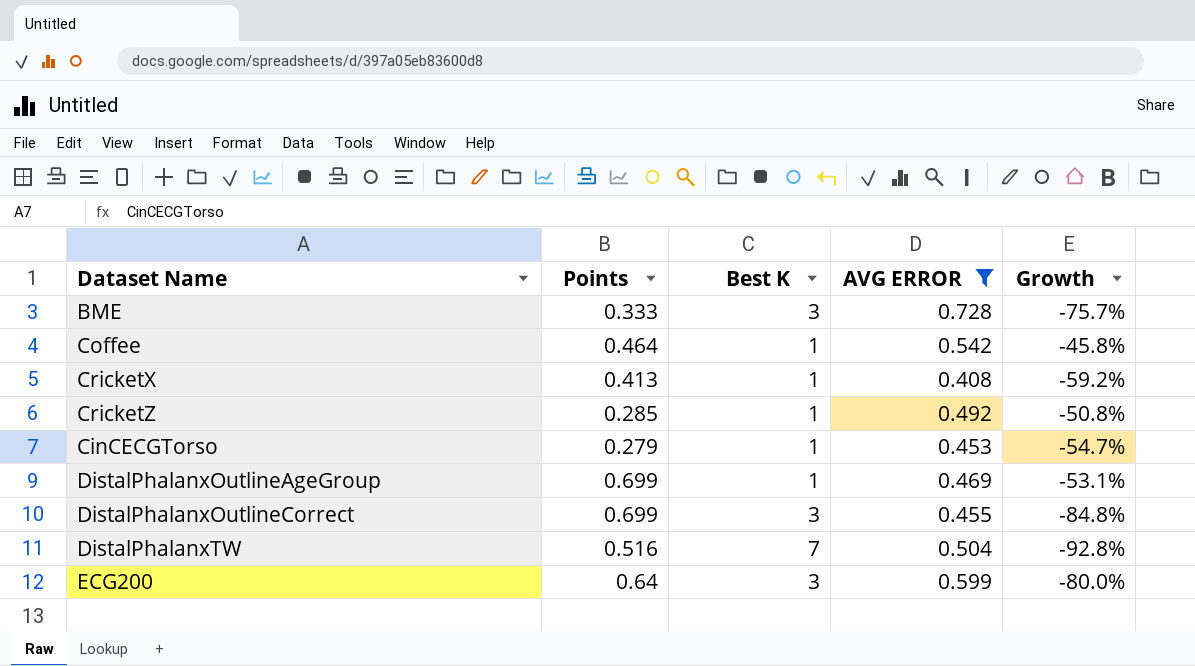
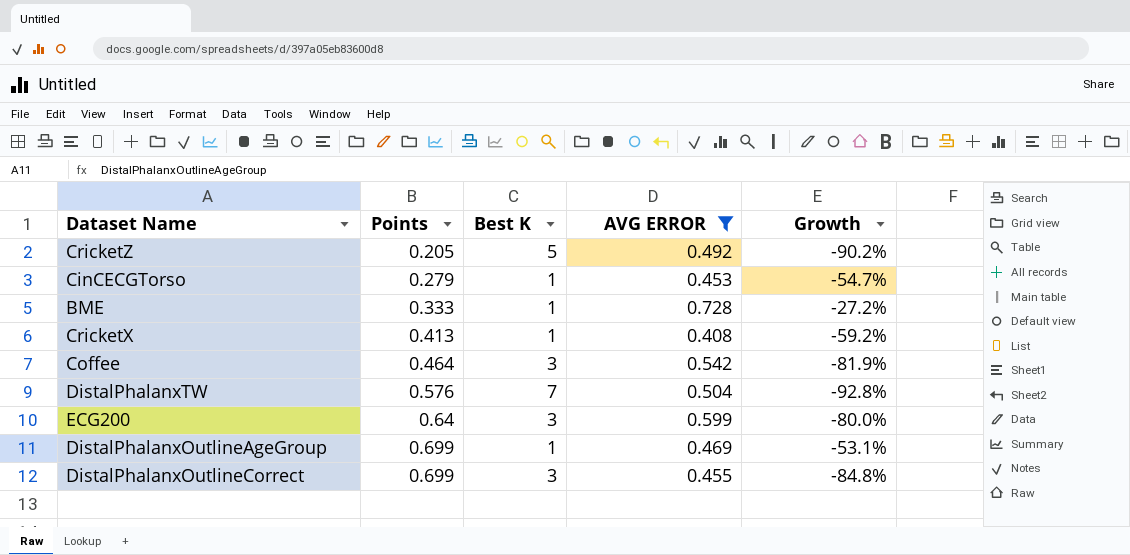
row order: none -> Points ascending
CricketZ | Points: 0.285 -> 0.205
CricketZ | Best K: 1 -> 5
CricketZ | Growth: -50.8% -> -90.2%
BME | Best K: 3 -> 1
BME | Growth: -75.7% -> -27.2%
Coffee | Best K: 1 -> 3
Coffee | Growth: -45.8% -> -81.9%
DistalPhalanxTW | Points: 0.516 -> 0.576

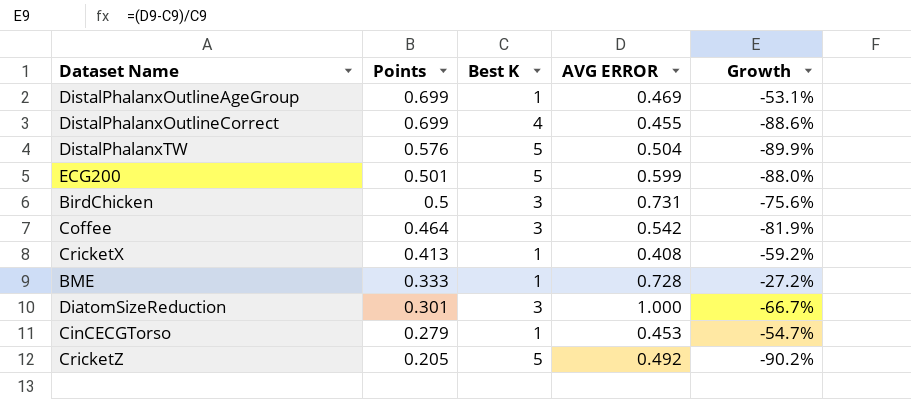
filter: AVG ERROR <= 0.728 -> none
row order: Points ascending -> Points descending
DistalPhalanxOutlineCorrect | Best K: 3 -> 4
DistalPhalanxOutlineCorrect | Growth: -84.8% -> -88.6%
DistalPhalanxTW | Best K: 7 -> 5
DistalPhalanxTW | Growth: -92.8% -> -89.9%
ECG200 | Points: 0.64 -> 0.501
ECG200 | Best K: 3 -> 5
ECG200 | Growth: -80.0% -> -88.0%

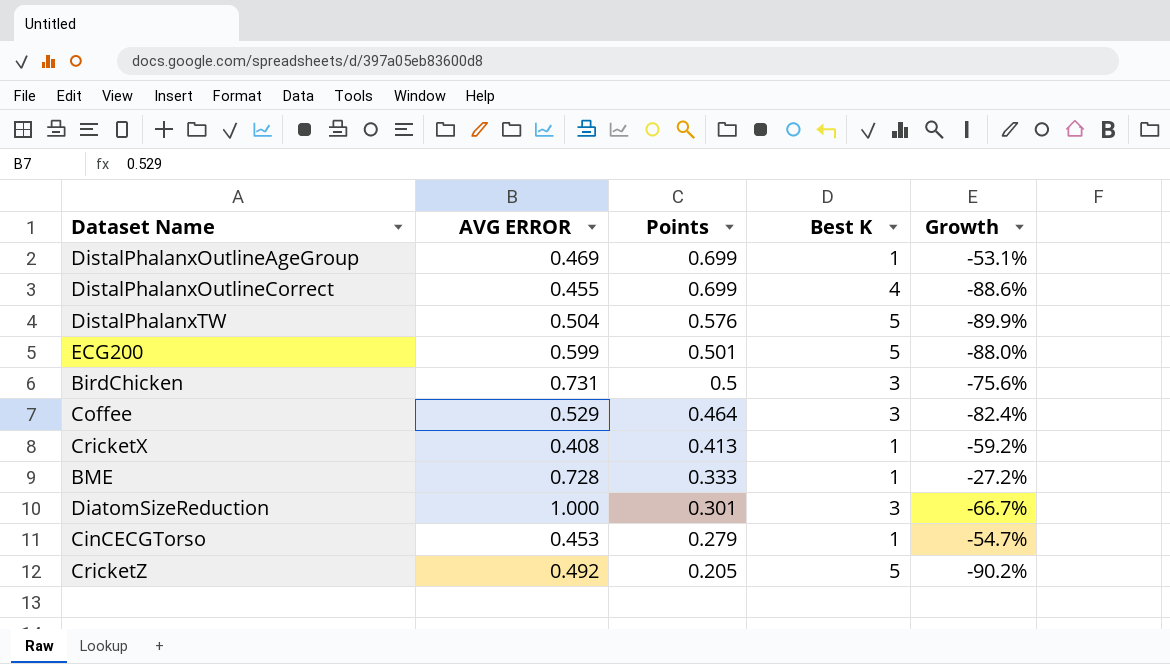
column AVG ERROR | position: 4 -> 2
Coffee | AVG ERROR: 0.542 -> 0.529
Coffee | Growth: -81.9% -> -82.4%

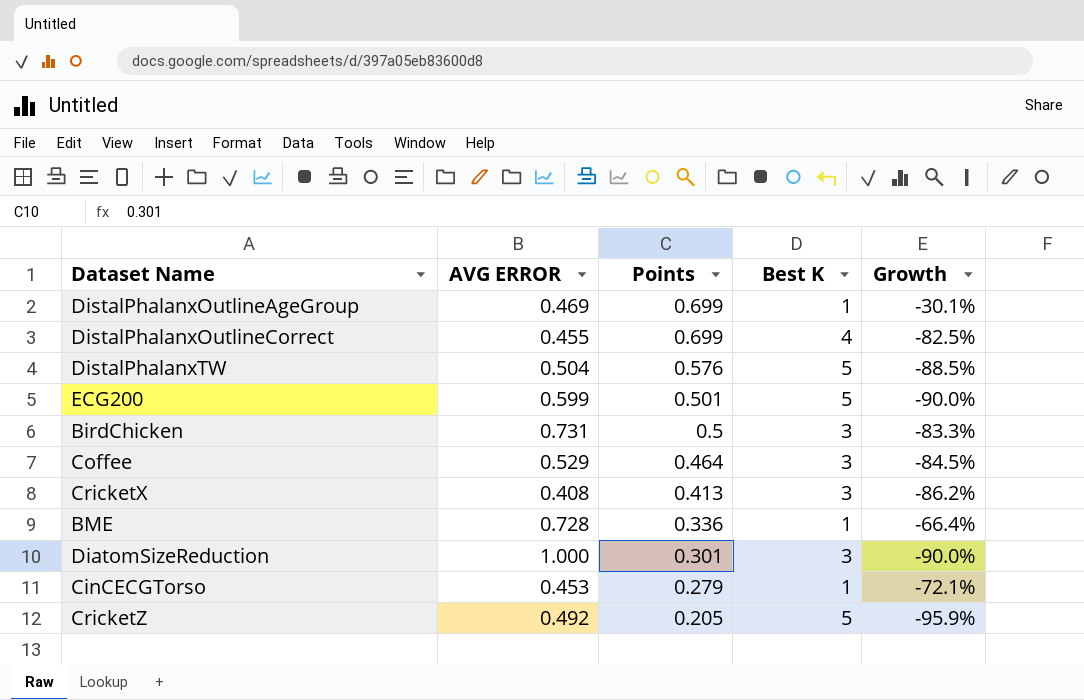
column Growth | formula: ([AVG ERROR] - [Best K]) / [Best K] -> ([Points] - [Best K]) / [Best K]
CricketX | Best K: 1 -> 3
BME | Points: 0.333 -> 0.336

